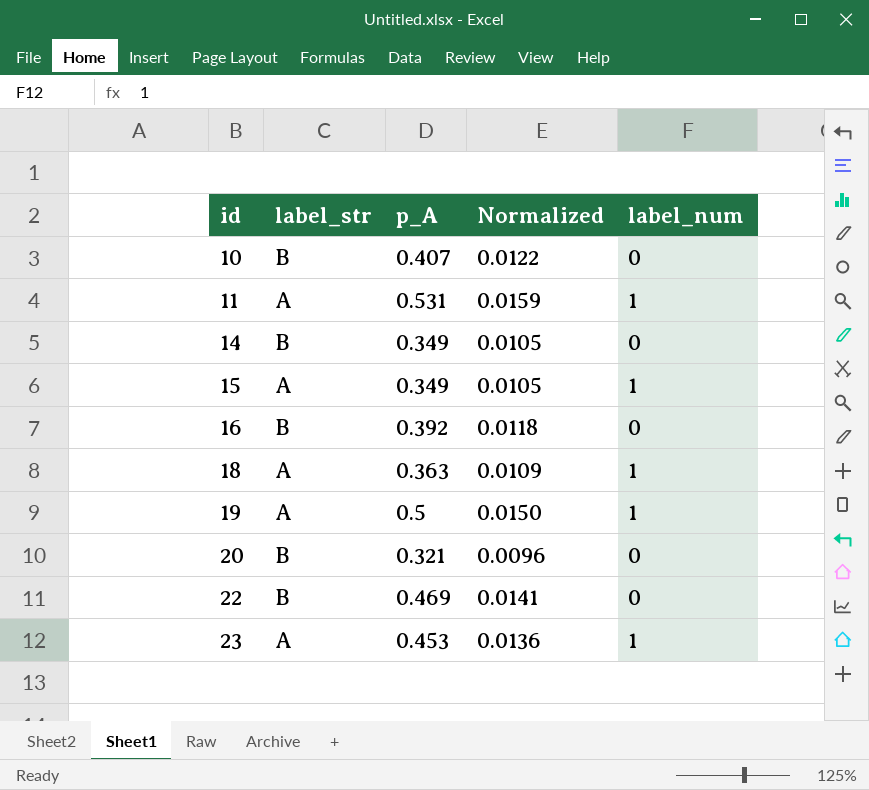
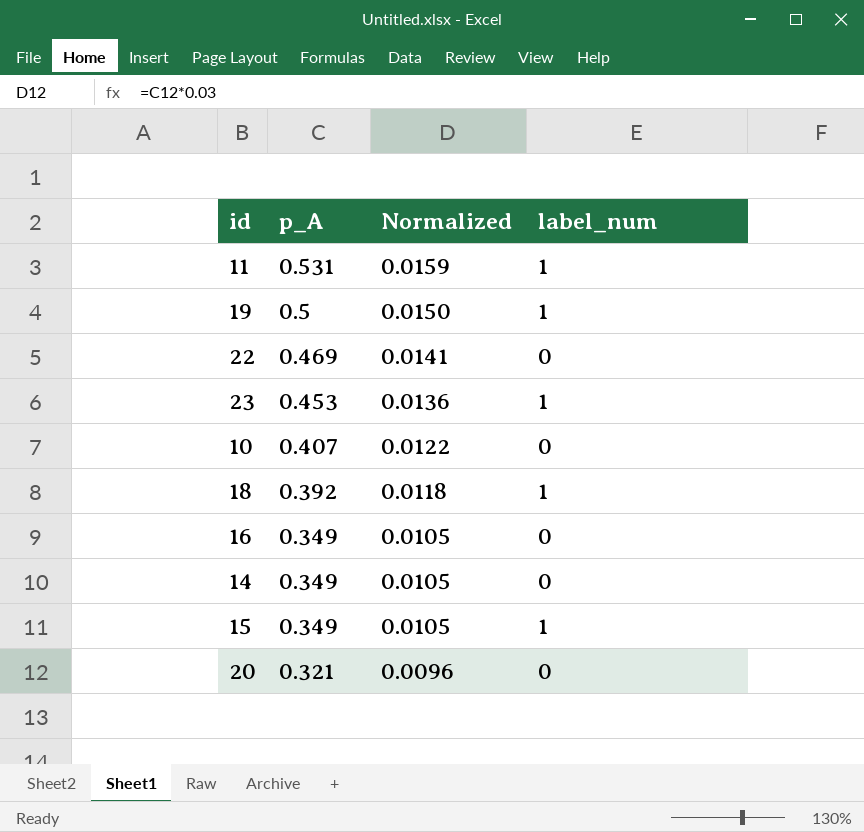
row order: id ascending -> p_A descending
column label_str | position: 2 -> none
18 | p_A: 0.363 -> 0.392
18 | Normalized: 0.0109 -> 0.0118
16 | p_A: 0.392 -> 0.349
16 | Normalized: 0.0118 -> 0.0105

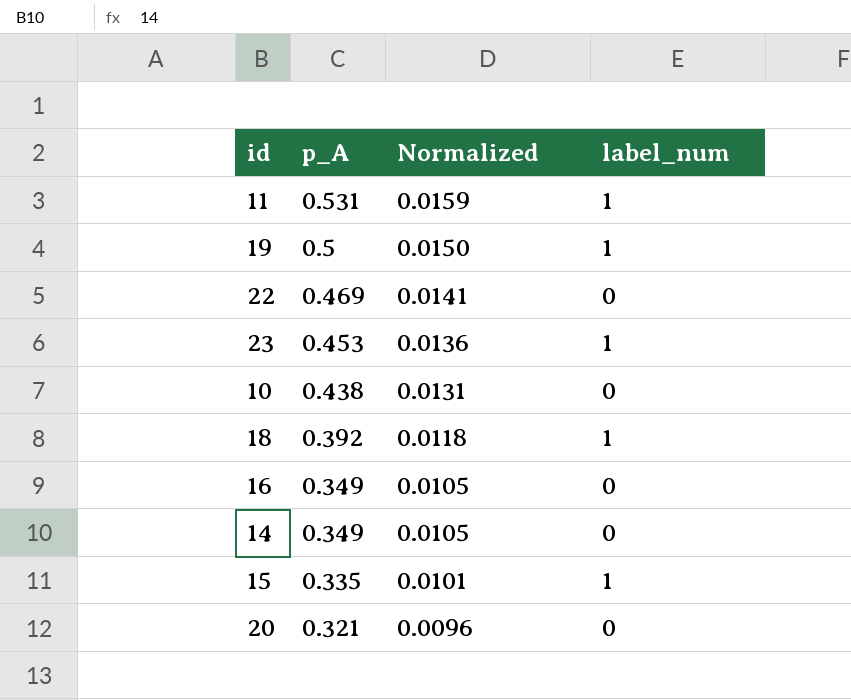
10 | p_A: 0.407 -> 0.438
10 | Normalized: 0.0122 -> 0.0131
15 | p_A: 0.349 -> 0.335
15 | Normalized: 0.0105 -> 0.0101

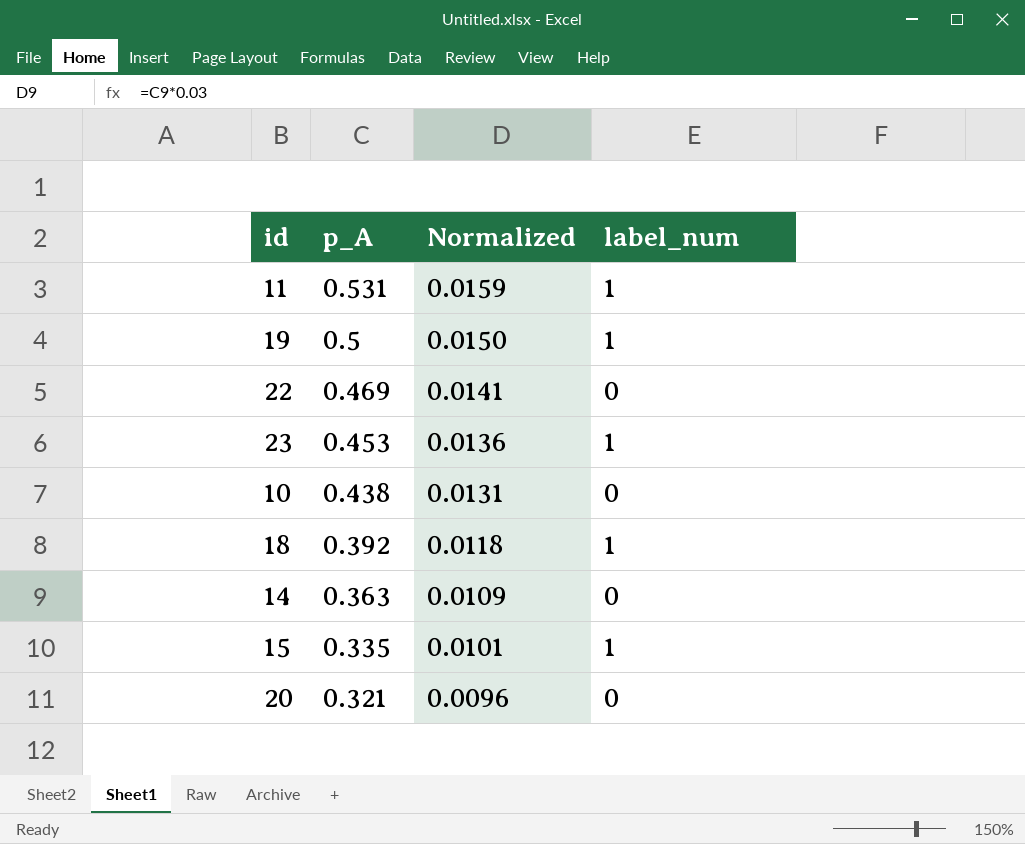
row 16: 0.349 | 0.0105 | 0 -> none
14 | p_A: 0.349 -> 0.363
14 | Normalized: 0.0105 -> 0.0109

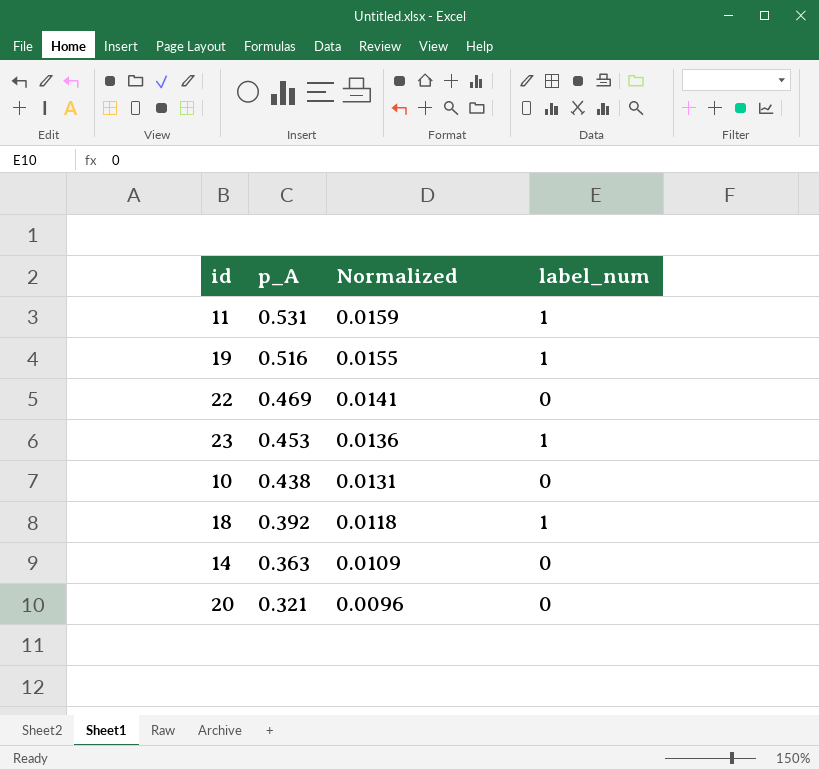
row 15: 0.335 | 0.0101 | 1 -> none
19 | p_A: 0.5 -> 0.516
19 | Normalized: 0.0150 -> 0.0155

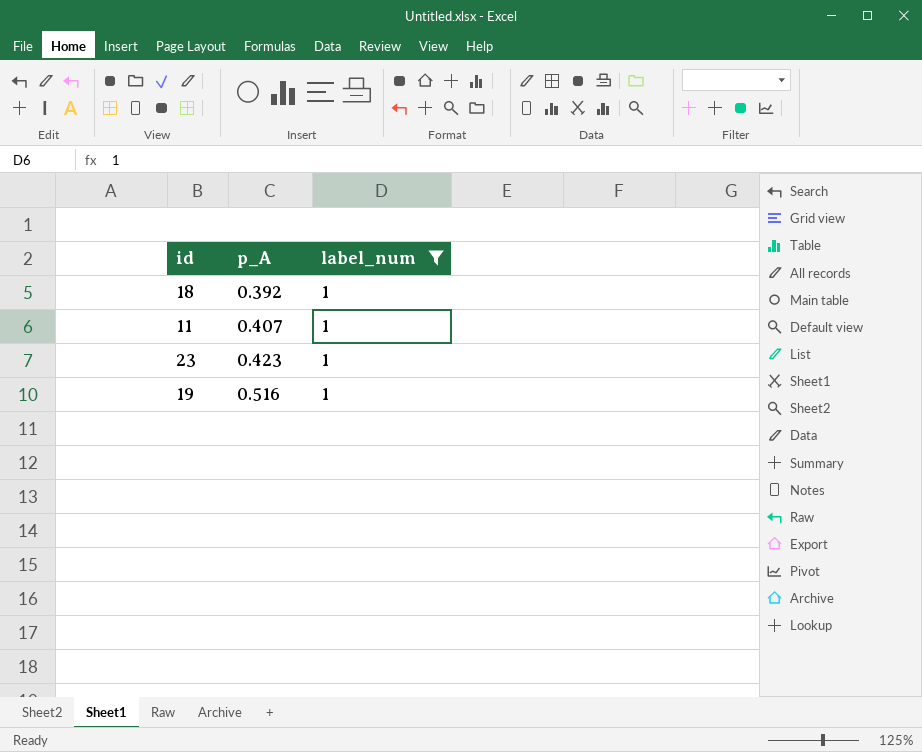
filter: none -> label_num = 1
row order: p_A descending -> p_A ascending
column Normalized | formula: [p_A] * 0.03 -> none
11 | p_A: 0.531 -> 0.407
23 | p_A: 0.453 -> 0.423

